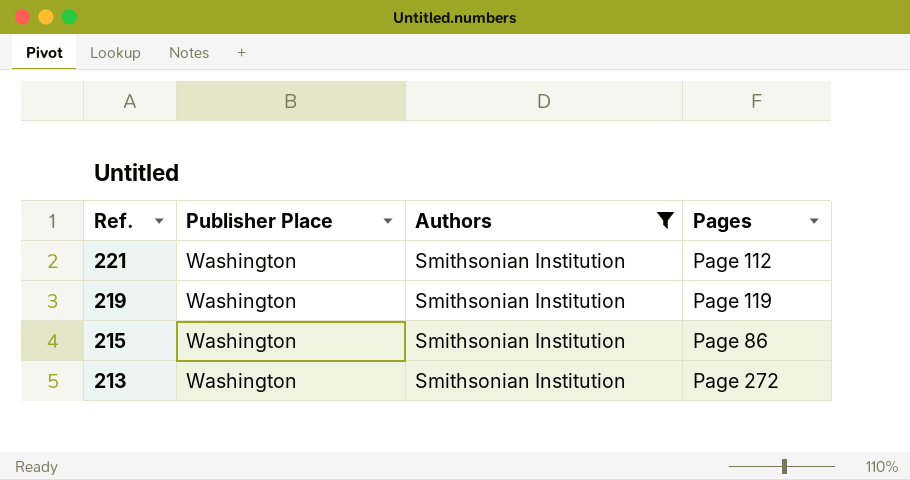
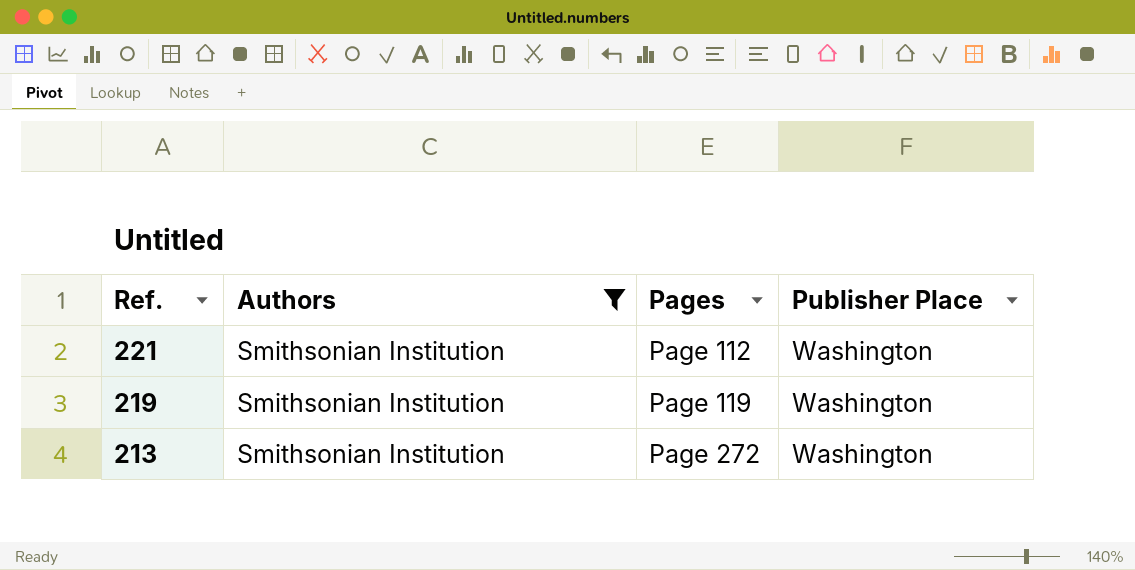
column Publisher Place | position: 2 -> 4
row 215: Washington | Smithsonian Institution | Page 86 -> none

